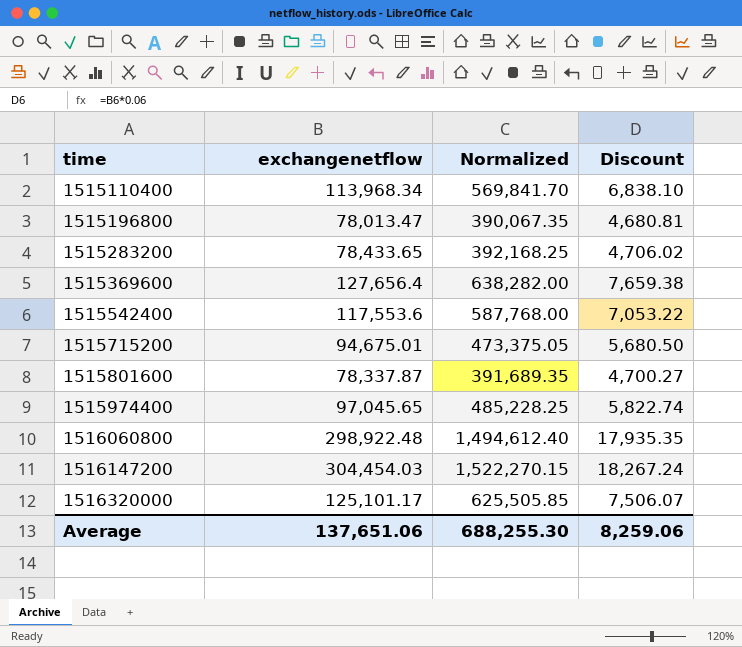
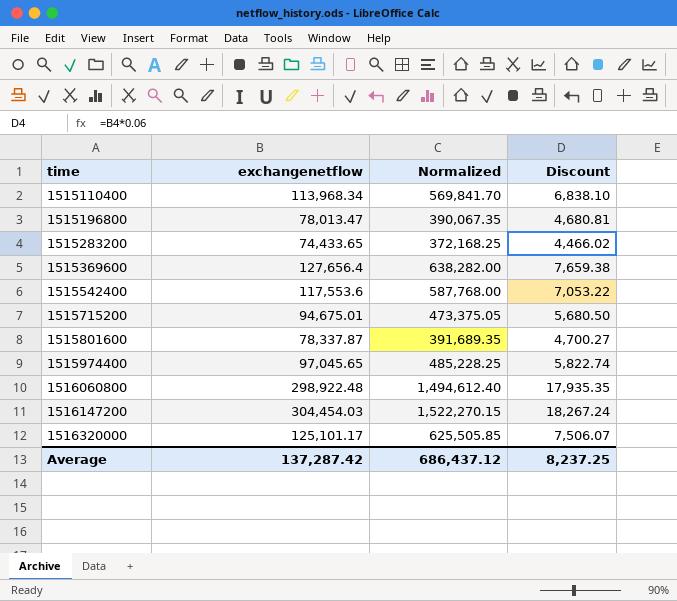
1515283200 | exchangenetflow: 78,433.65 -> 74,433.65
1515283200 | Normalized: 392,168.25 -> 372,168.25
1515283200 | Discount: 4,706.02 -> 4,466.02
Average | exchangenetflow: 137,651.06 -> 137,287.42
Average | Normalized: 688,255.30 -> 686,437.12
Average | Discount: 8,259.06 -> 8,237.25

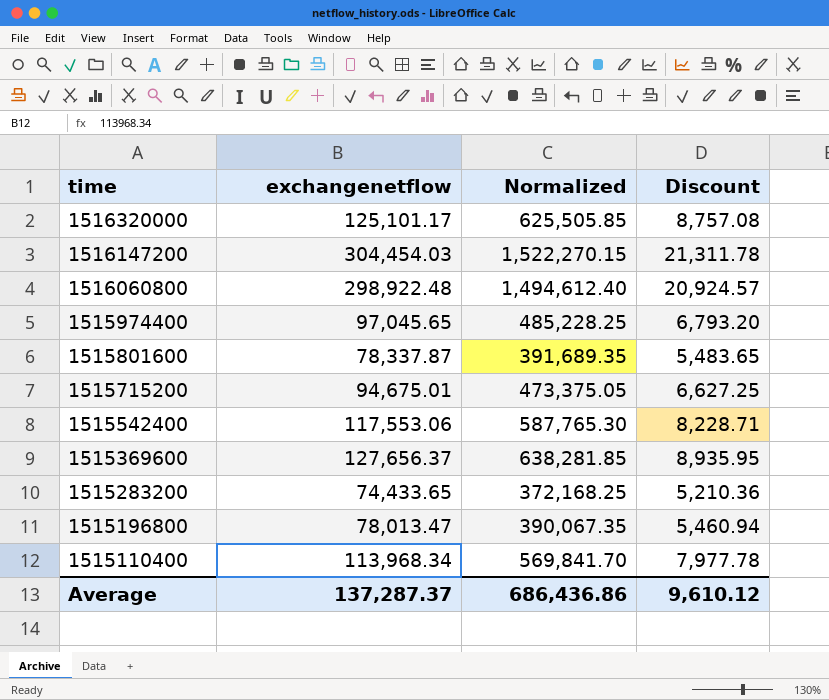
row order: time ascending -> time descending
column Discount | formula: [exchangenetflow] * 0.06 -> [exchangenetflow] * 0.07
1515542400 | exchangenetflow: 117,553.6 -> 117,553.06
1515542400 | Normalized: 587,768.00 -> 587,765.30
1515369600 | exchangenetflow: 127,656.4 -> 127,656.37
1515369600 | Normalized: 638,282.00 -> 638,281.85
Average | exchangenetflow: 137,287.42 -> 137,287.37
Average | Normalized: 686,437.12 -> 686,436.86
Average | Discount: 8,237.25 -> 9,610.12

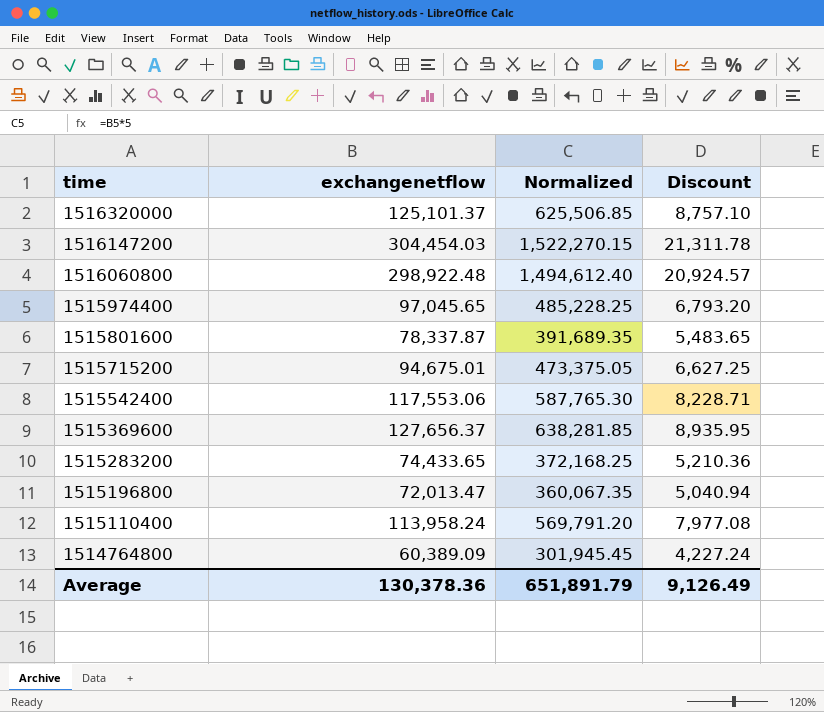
1516320000 | exchangenetflow: 125,101.17 -> 125,101.37
1516320000 | Normalized: 625,505.85 -> 625,506.85
1516320000 | Discount: 8,757.08 -> 8,757.10
1515196800 | exchangenetflow: 78,013.47 -> 72,013.47
1515196800 | Normalized: 390,067.35 -> 360,067.35
1515196800 | Discount: 5,460.94 -> 5,040.94
1515110400 | exchangenetflow: 113,968.34 -> 113,958.24
1515110400 | Normalized: 569,841.70 -> 569,791.20
1515110400 | Discount: 7,977.78 -> 7,977.08
row 1514764800: none -> 60,389.09 | 301,945.45 | 4,227.24
Average | exchangenetflow: 137,287.37 -> 130,378.36
Average | Normalized: 686,436.86 -> 651,891.79
Average | Discount: 9,610.12 -> 9,126.49

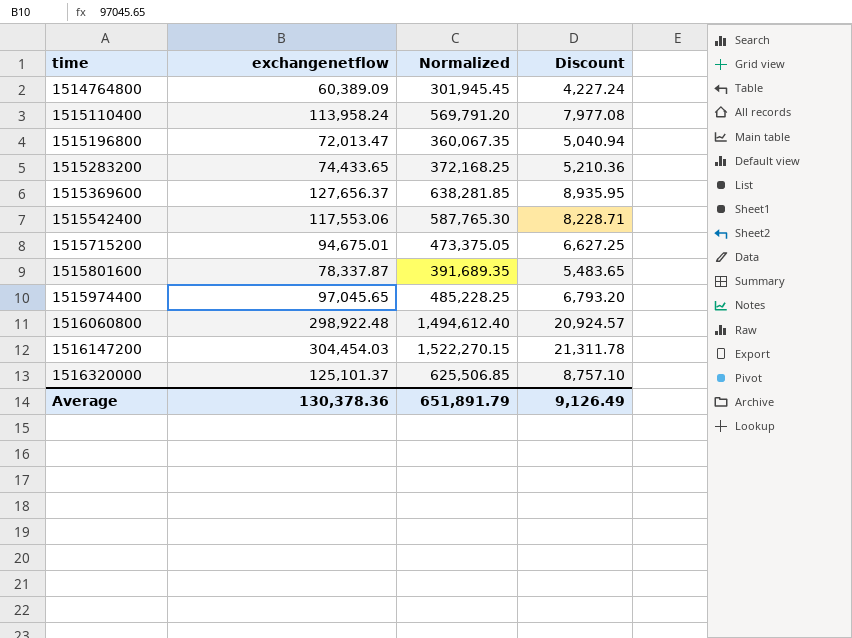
row order: time descending -> time ascending

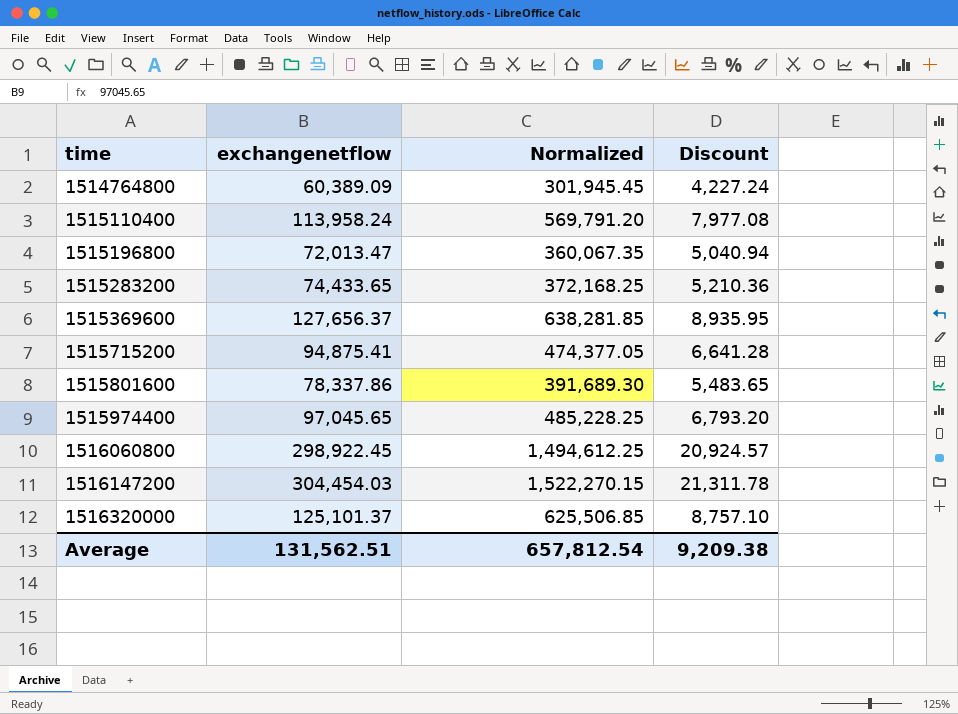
row 1515542400: 117,553.06 | 587,765.30 | 8,228.71 -> none
1515715200 | exchangenetflow: 94,675.01 -> 94,875.41
1515715200 | Normalized: 473,375.05 -> 474,377.05
1515715200 | Discount: 6,627.25 -> 6,641.28
1515801600 | exchangenetflow: 78,337.87 -> 78,337.86
1515801600 | Normalized: 391,689.35 -> 391,689.30
1516060800 | exchangenetflow: 298,922.48 -> 298,922.45
1516060800 | Normalized: 1,494,612.40 -> 1,494,612.25
Average | exchangenetflow: 130,378.36 -> 131,562.51
Average | Normalized: 651,891.79 -> 657,812.54
Average | Discount: 9,126.49 -> 9,209.38

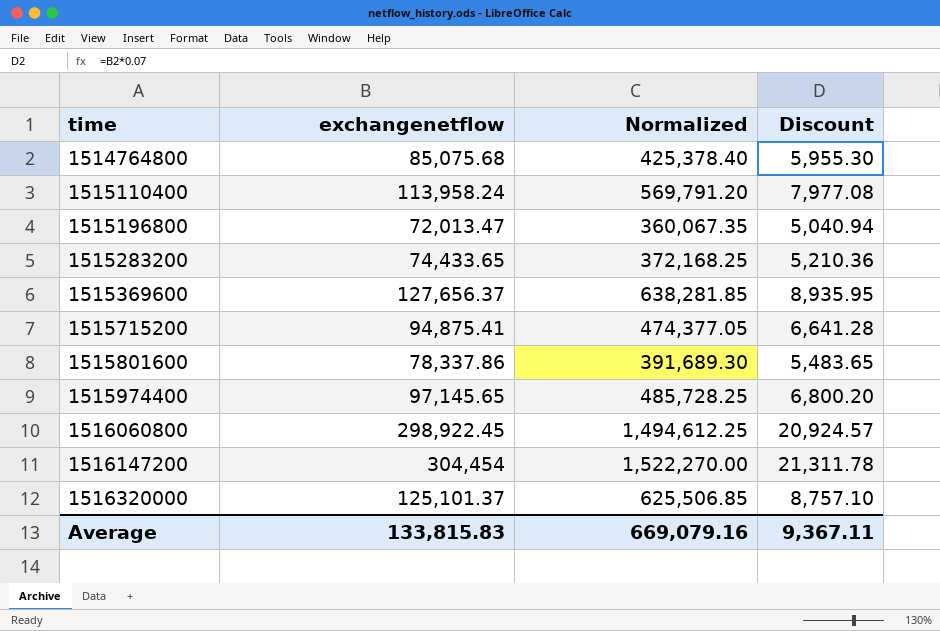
1514764800 | exchangenetflow: 60,389.09 -> 85,075.68
1514764800 | Normalized: 301,945.45 -> 425,378.40
1514764800 | Discount: 4,227.24 -> 5,955.30
1515974400 | exchangenetflow: 97,045.65 -> 97,145.65
1515974400 | Normalized: 485,228.25 -> 485,728.25
1515974400 | Discount: 6,793.20 -> 6,800.20
1516147200 | exchangenetflow: 304,454.03 -> 304,454
1516147200 | Normalized: 1,522,270.15 -> 1,522,270.00
Average | exchangenetflow: 131,562.51 -> 133,815.83
Average | Normalized: 657,812.54 -> 669,079.16
Average | Discount: 9,209.38 -> 9,367.11

